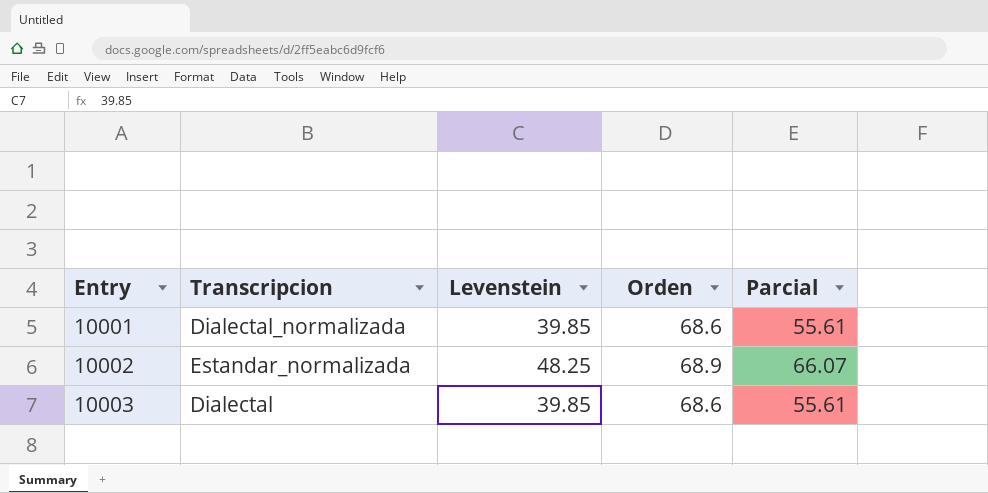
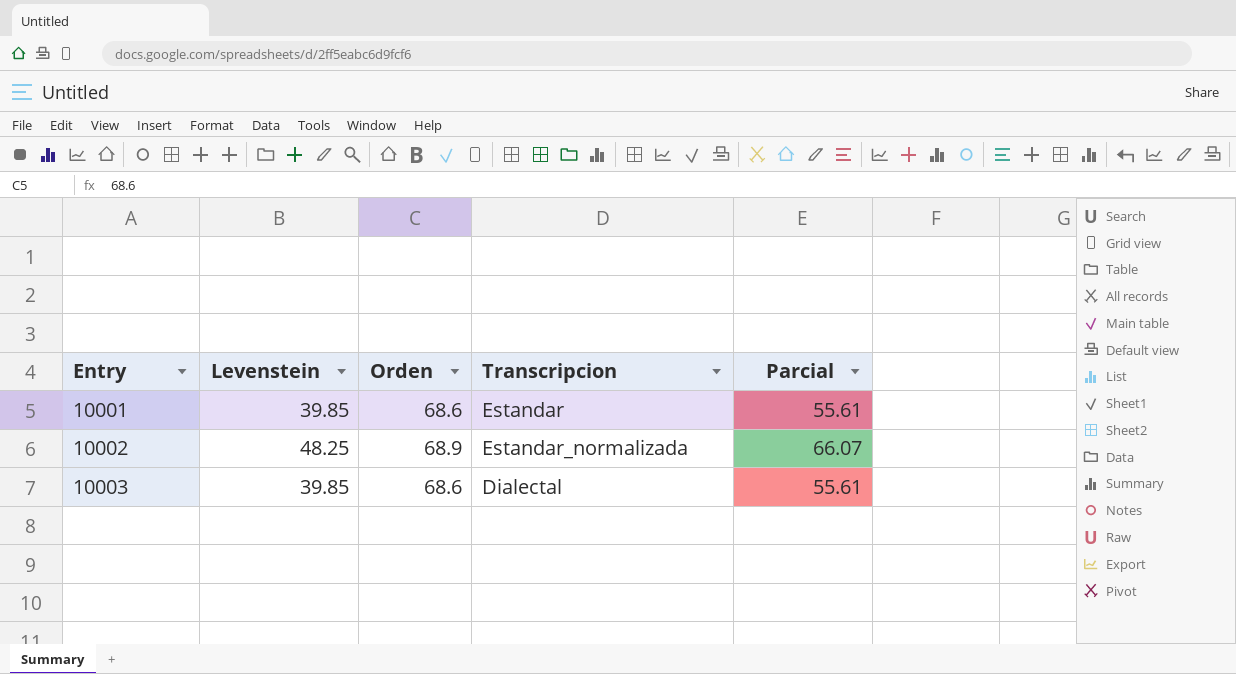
column Transcripcion | position: 2 -> 4
10001 | Transcripcion: Dialectal_normalizada -> Estandar

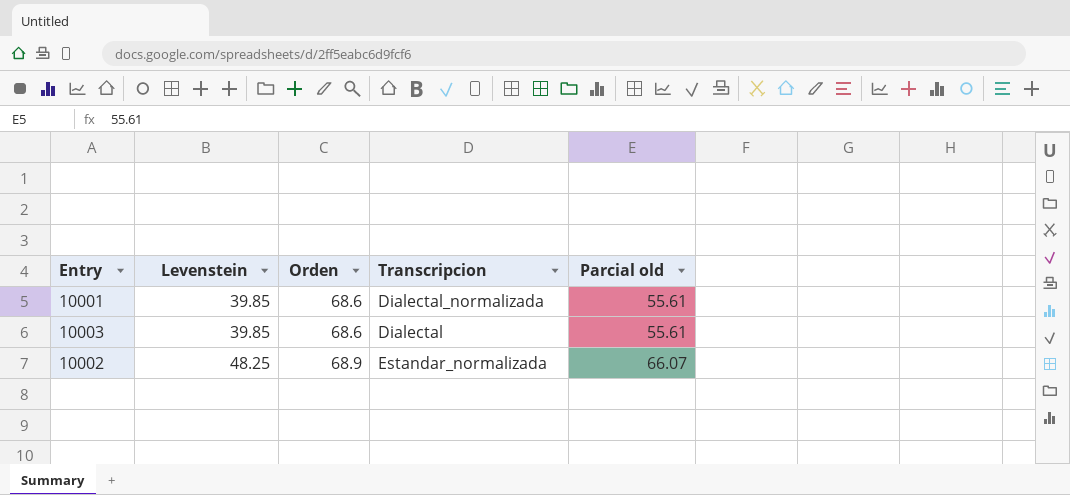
row order: Entry ascending -> Levenstein ascending
column name: Parcial -> Parcial old
10001 | Transcripcion: Estandar -> Dialectal_normalizada

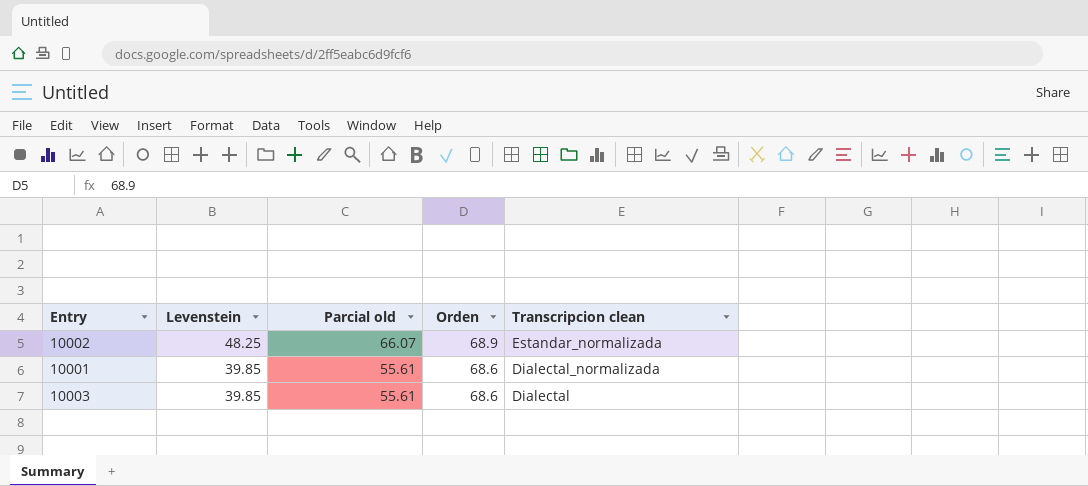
row order: Levenstein ascending -> Levenstein descending
column Parcial old | position: 5 -> 3
column name: Transcripcion -> Transcripcion clean

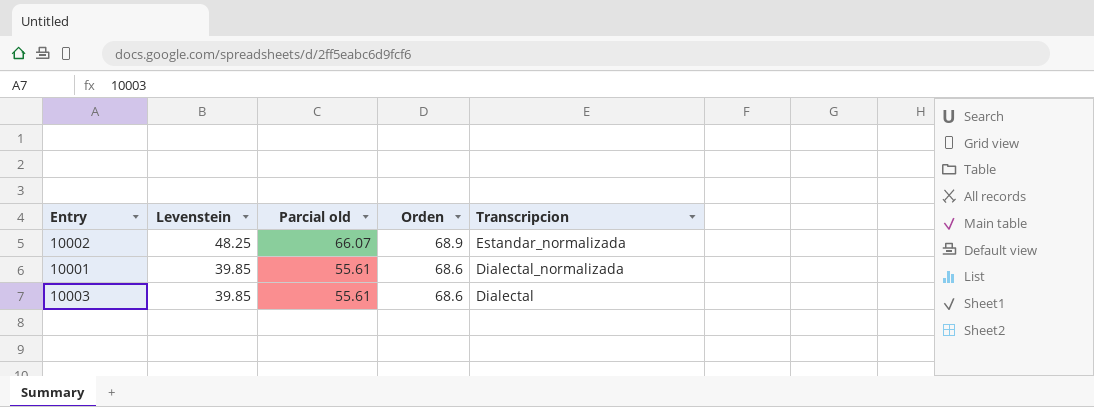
column name: Transcripcion clean -> Transcripcion

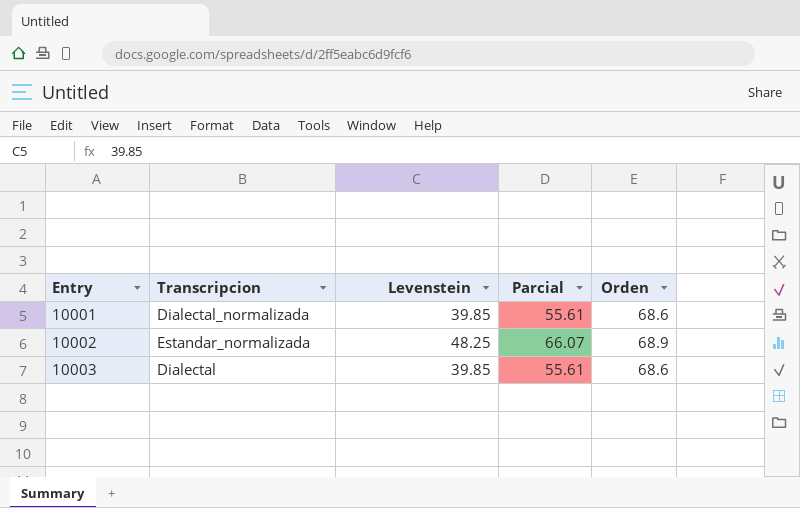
row order: Levenstein descending -> Entry ascending
column Transcripcion | position: 5 -> 2
column name: Parcial old -> Parcial

